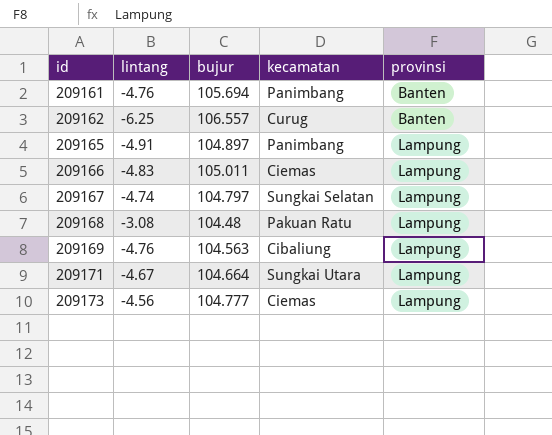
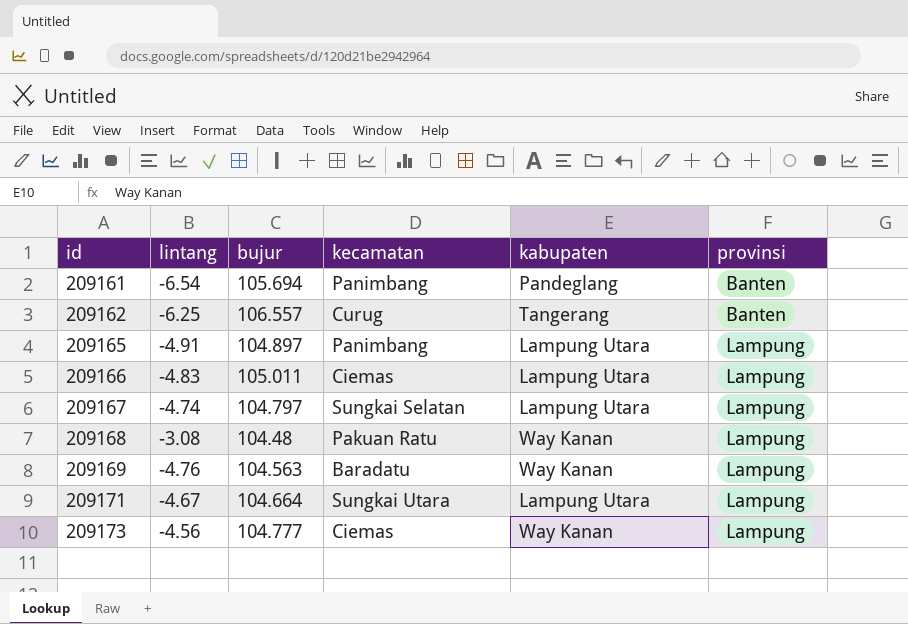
column kabupaten | position: none -> 5
209161 | lintang: -4.76 -> -6.54
209169 | kecamatan: Cibaliung -> Baradatu

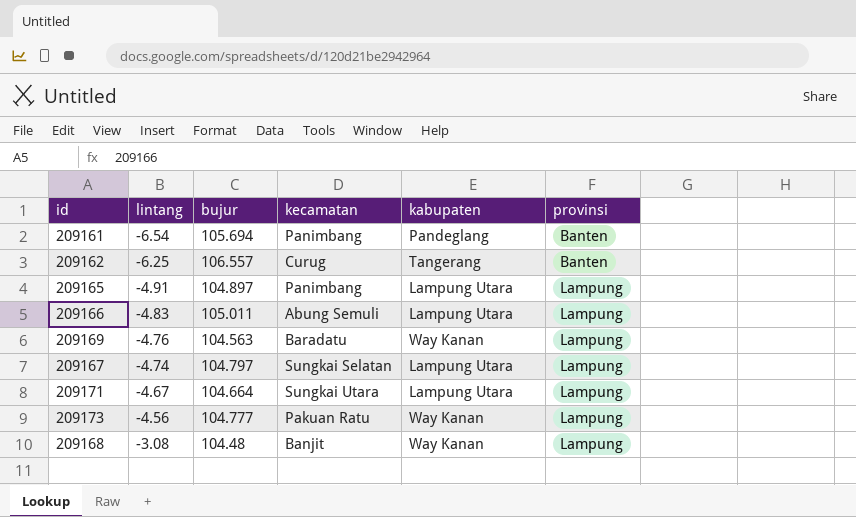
row order: id ascending -> lintang ascending
209166 | kecamatan: Ciemas -> Abung Semuli
209173 | kecamatan: Ciemas -> Pakuan Ratu
209168 | kecamatan: Pakuan Ratu -> Banjit

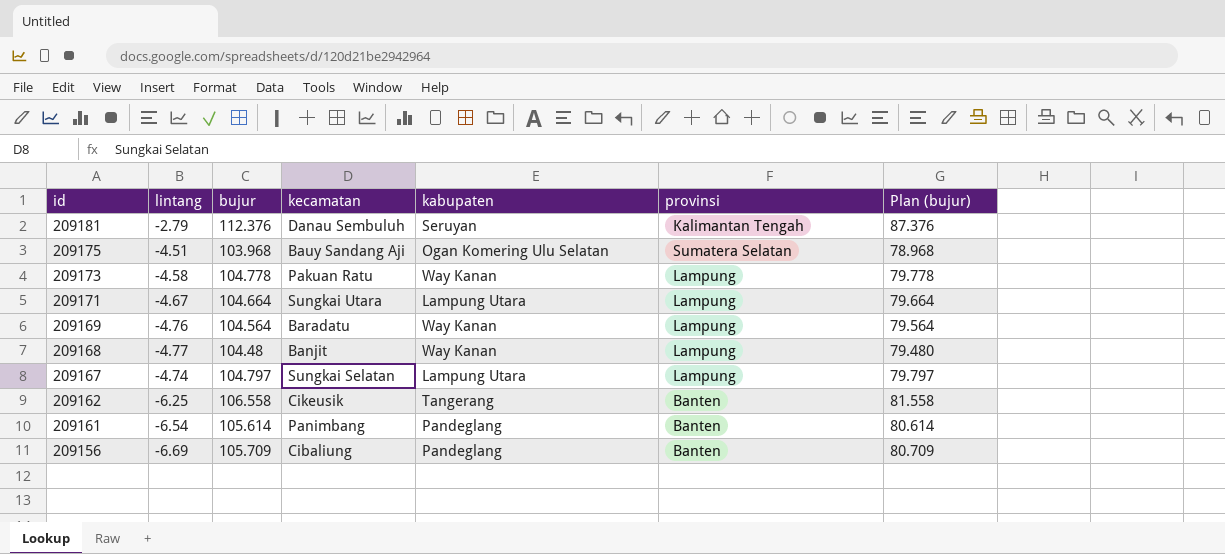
row order: lintang ascending -> id descending
column Plan (bujur) | formula: none -> [bujur] - 25
row 209165: -4.91 | 104.897 | Panimbang | Lampung Utara | Lampung -> none
row 209166: -4.83 | 105.011 | Abung Semuli | Lampung Utara | Lampung -> none
row 209181: none -> -2.79 | 112.376 | Danau Sembuluh | Seruyan | Kalimantan Tengah | 87.376
row 209175: none -> -4.51 | 103.968 | Bauy Sandang Aji | Ogan Komering Ulu Selatan | Sumatera Selatan | 78.968
209173 | lintang: -4.56 -> -4.58
209173 | bujur: 104.777 -> 104.778
209169 | bujur: 104.563 -> 104.564
209168 | lintang: -3.08 -> -4.77
209162 | bujur: 106.557 -> 106.558
209162 | kecamatan: Curug -> Cikeusik
209161 | bujur: 105.694 -> 105.614
row 209156: none -> -6.69 | 105.709 | Cibaliung | Pandeglang | Banten | 80.709

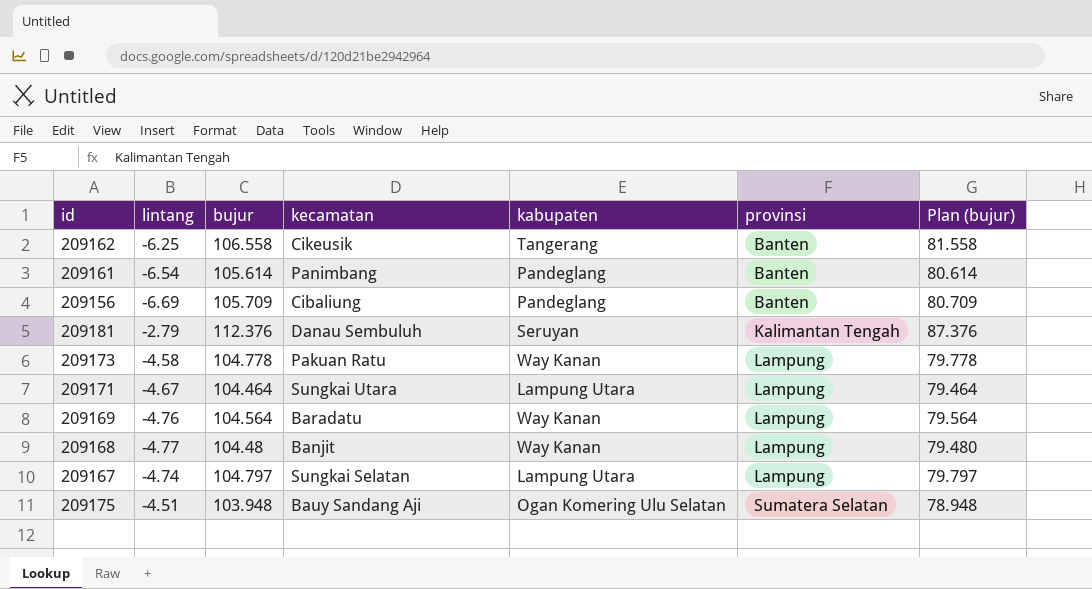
row order: id descending -> provinsi ascending
209171 | bujur: 104.664 -> 104.464
209171 | Plan (bujur): 79.664 -> 79.464
209175 | bujur: 103.968 -> 103.948
209175 | Plan (bujur): 78.968 -> 78.948

